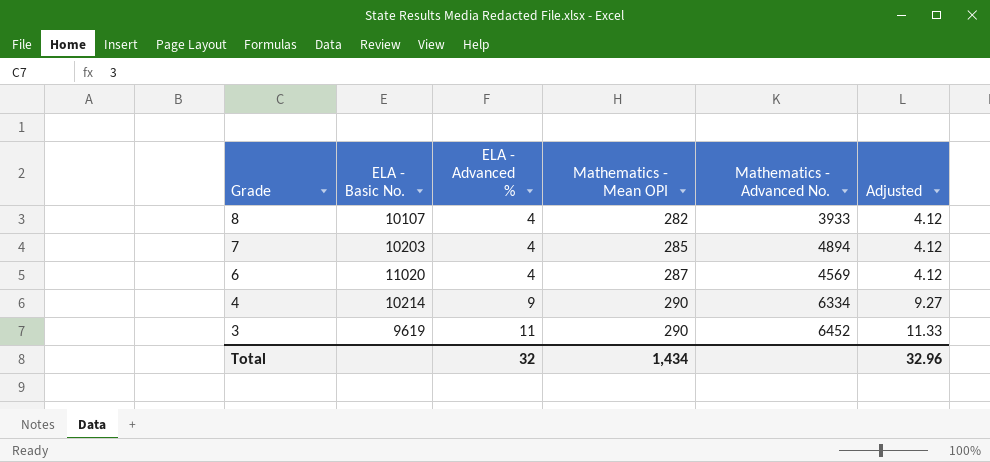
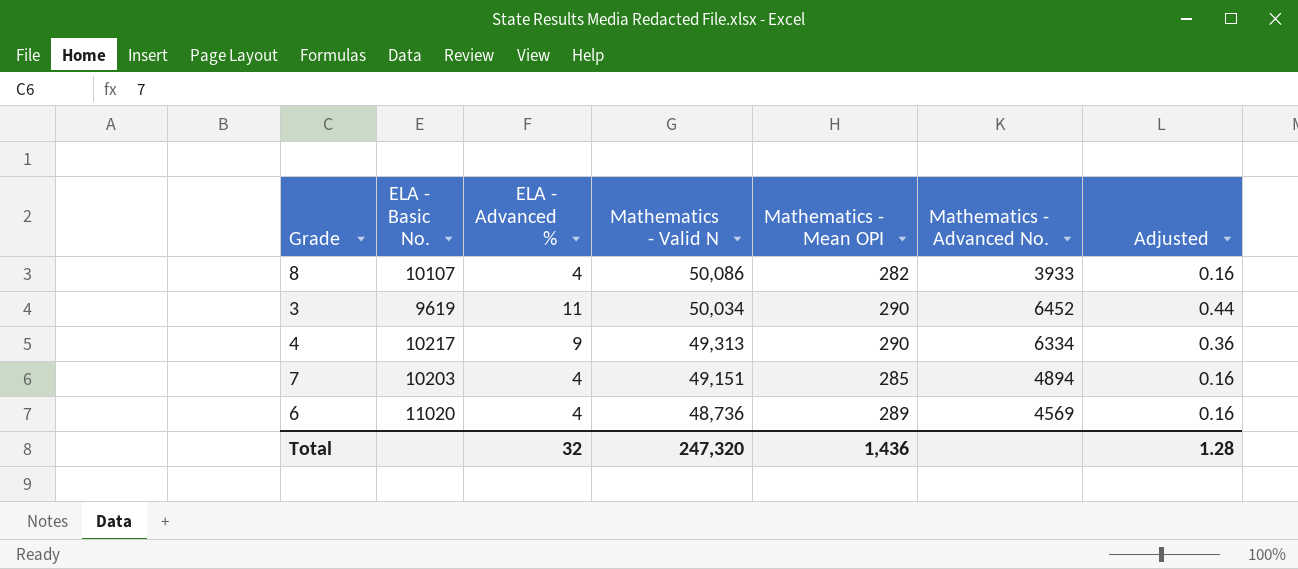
row order: Grade descending -> Mathematics - Valid N descending
column Mathematics - Valid N | position: none -> 4
column Adjusted | formula: [ELA - Advanced %] * 1.03 -> [ELA - Advanced %] * 0.04
4 | ELA - Basic No.: 10214 -> 10217
6 | Mathematics - Mean OPI: 287 -> 289
Total | Mathematics - Mean OPI: 1,434 -> 1,436
Total | Adjusted: 32.96 -> 1.28

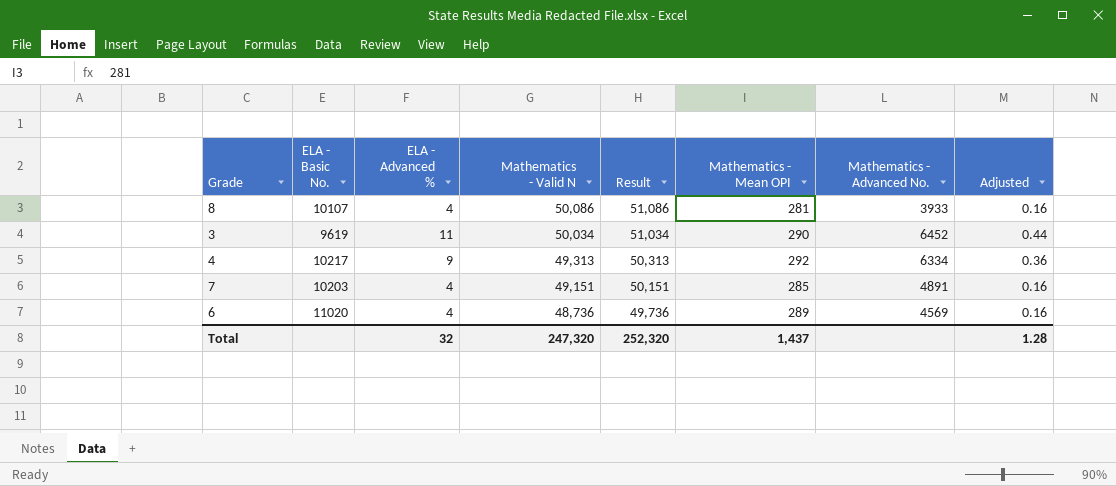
column Result | formula: none -> [Mathematics - Valid N] + 1000
8 | Mathematics - Mean OPI: 282 -> 281
4 | Mathematics - Mean OPI: 290 -> 292
7 | Mathematics - Advanced No.: 4894 -> 4891
Total | Mathematics - Mean OPI: 1,436 -> 1,437

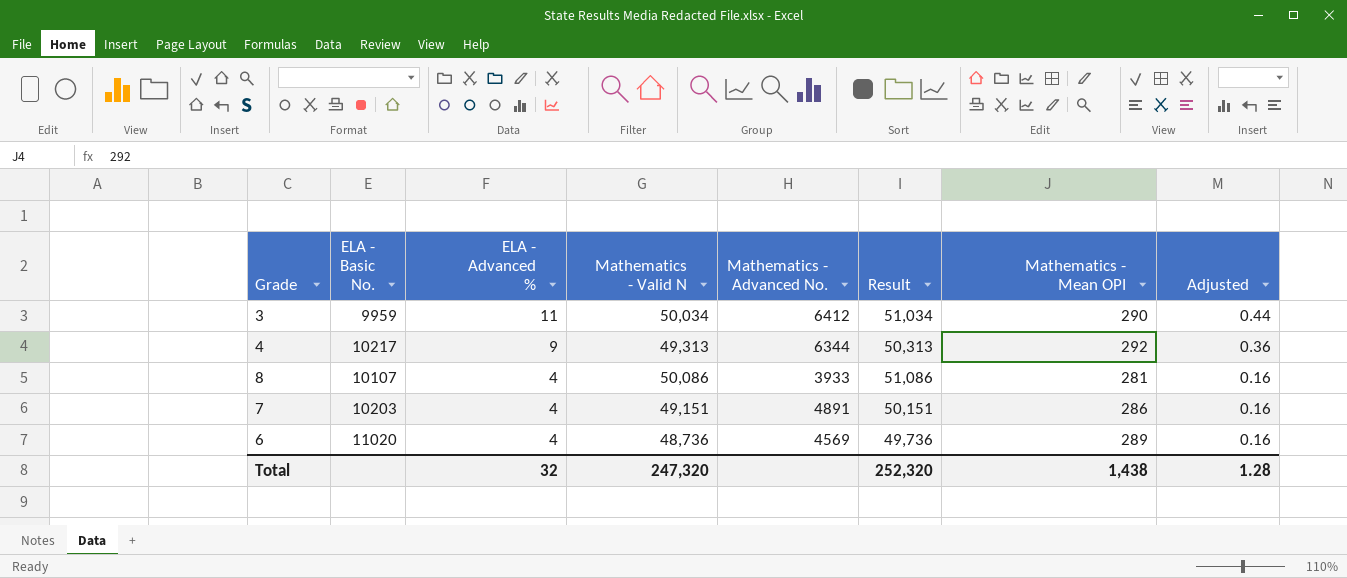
row order: Mathematics - Valid N descending -> ELA - Advanced % descending
column Mathematics - Advanced No. | position: 7 -> 5
3 | ELA - Basic No.: 9619 -> 9959
3 | Mathematics - Advanced No.: 6452 -> 6412
4 | Mathematics - Advanced No.: 6334 -> 6344
7 | Mathematics - Mean OPI: 285 -> 286
Total | Mathematics - Mean OPI: 1,437 -> 1,438

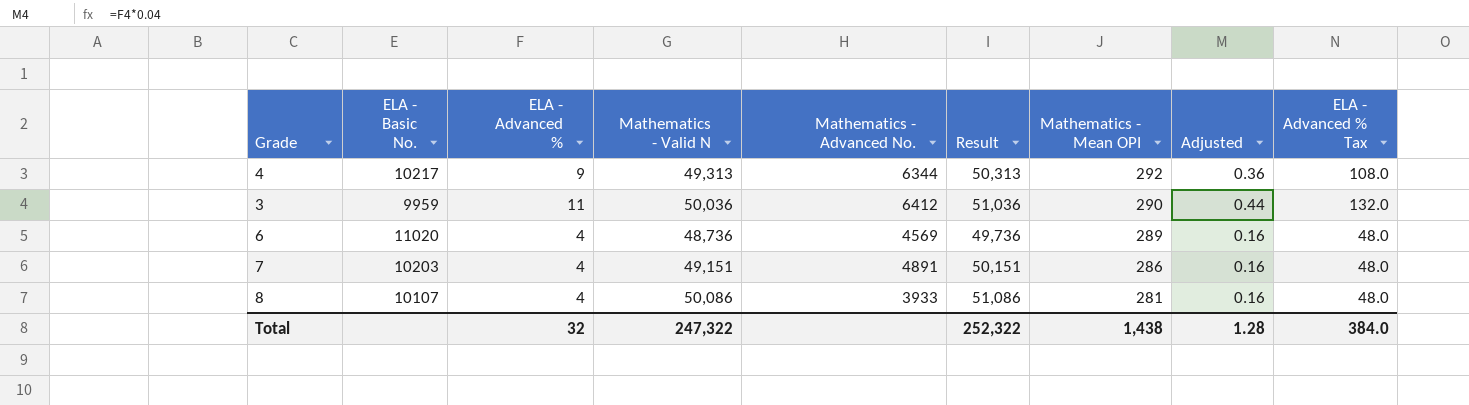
row order: ELA - Advanced % descending -> Mathematics - Mean OPI descending
column ELA - Advanced % Tax | formula: none -> [ELA - Advanced %] * 12
3 | Mathematics - Valid N: 50,034 -> 50,036
3 | Result: 51,034 -> 51,036
Total | Mathematics - Valid N: 247,320 -> 247,322
Total | Result: 252,320 -> 252,322

